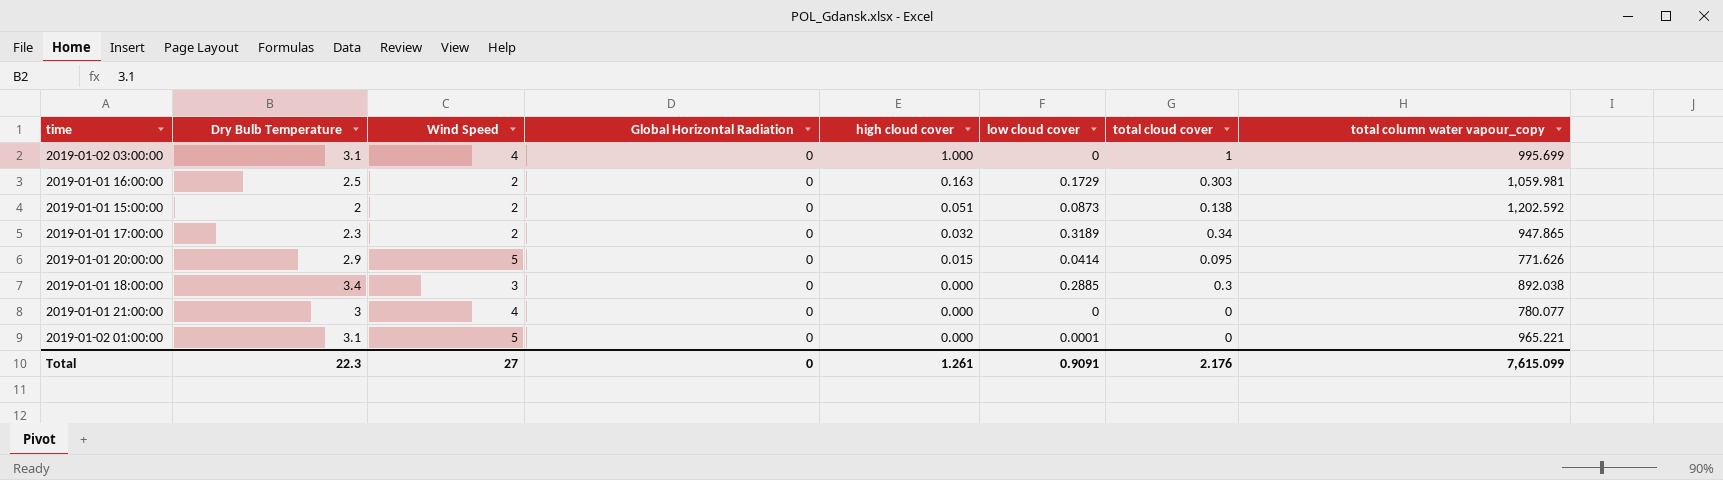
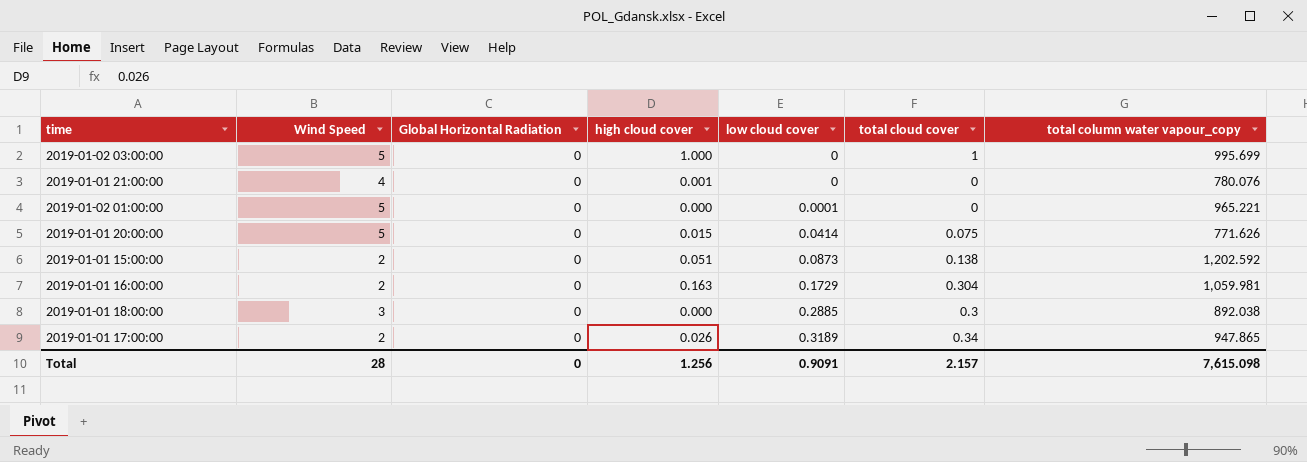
row order: high cloud cover descending -> low cloud cover ascending
column Dry Bulb Temperature | position: 2 -> none
2019-01-02 03:00:00 | Wind Speed: 4 -> 5
2019-01-01 21:00:00 | high cloud cover: 0.000 -> 0.001
2019-01-01 21:00:00 | total column water vapour_copy: 780.077 -> 780.076
2019-01-01 20:00:00 | total cloud cover: 0.095 -> 0.075
2019-01-01 16:00:00 | total cloud cover: 0.303 -> 0.304
2019-01-01 17:00:00 | high cloud cover: 0.032 -> 0.026
Total | Wind Speed: 27 -> 28
Total | high cloud cover: 1.261 -> 1.256
Total | total cloud cover: 2.176 -> 2.157
Total | total column water vapour_copy: 7,615.099 -> 7,615.098

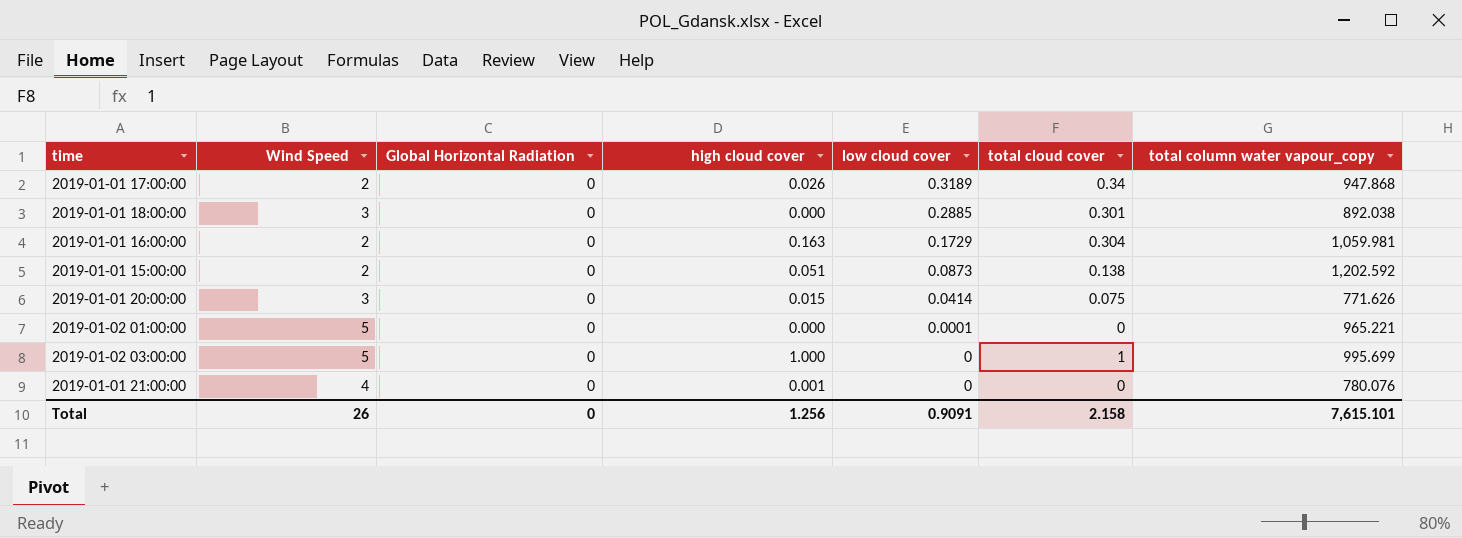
row order: low cloud cover ascending -> low cloud cover descending
2019-01-01 17:00:00 | total column water vapour_copy: 947.865 -> 947.868
2019-01-01 18:00:00 | total cloud cover: 0.3 -> 0.301
2019-01-01 20:00:00 | Wind Speed: 5 -> 3
Total | Wind Speed: 28 -> 26
Total | total cloud cover: 2.157 -> 2.158
Total | total column water vapour_copy: 7,615.098 -> 7,615.101

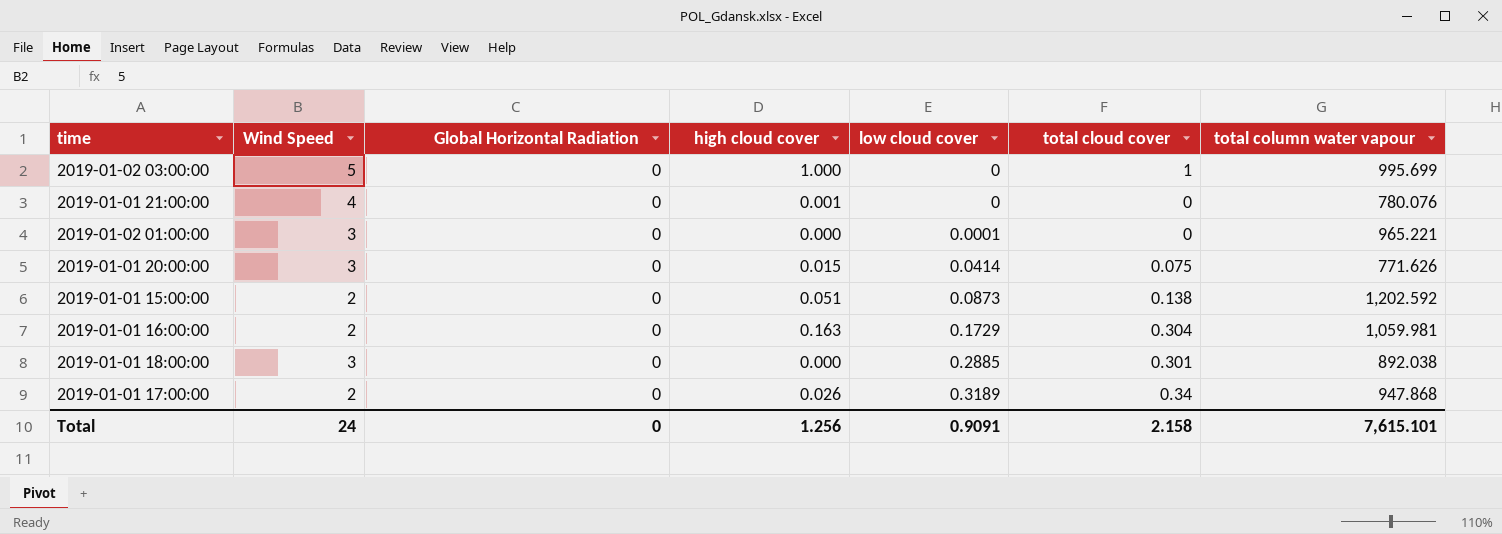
row order: low cloud cover descending -> low cloud cover ascending
column name: total column water vapour_copy -> total column water vapour
2019-01-02 01:00:00 | Wind Speed: 5 -> 3
Total | Wind Speed: 26 -> 24

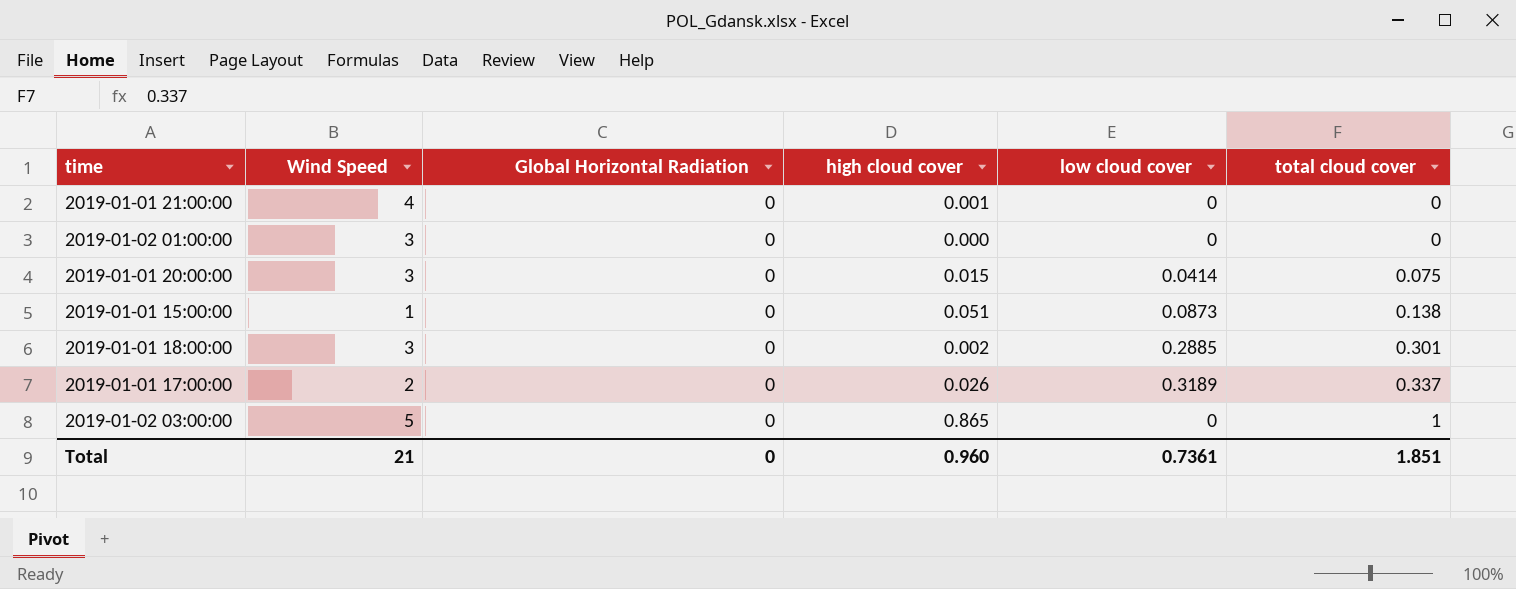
row order: low cloud cover ascending -> total cloud cover ascending
column total column water vapour | position: 7 -> none
row 2019-01-01 16:00:00: 2 | 0 | 0.163 | 0.1729 | 0.304 | 1,059.981 -> none
2019-01-02 01:00:00 | low cloud cover: 0.0001 -> 0
2019-01-01 15:00:00 | Wind Speed: 2 -> 1
2019-01-01 18:00:00 | high cloud cover: 0.000 -> 0.002
2019-01-01 17:00:00 | total cloud cover: 0.34 -> 0.337
2019-01-02 03:00:00 | high cloud cover: 1.000 -> 0.865
Total | Wind Speed: 24 -> 21
Total | high cloud cover: 1.256 -> 0.960
Total | low cloud cover: 0.9091 -> 0.7361
Total | total cloud cover: 2.158 -> 1.851

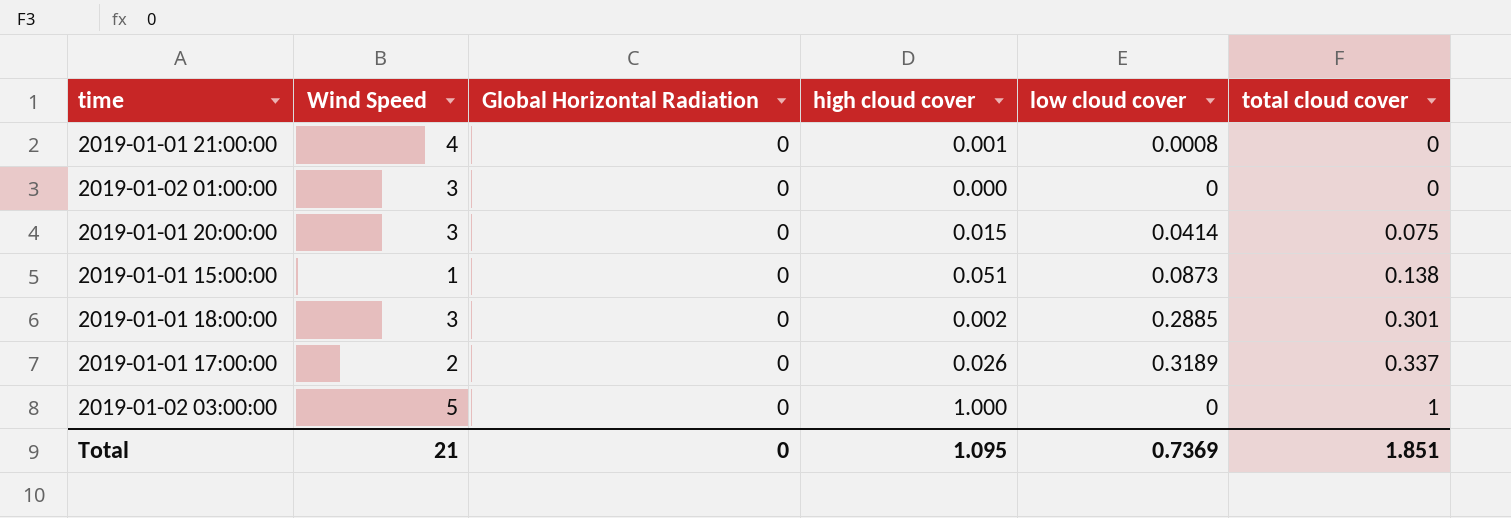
2019-01-01 21:00:00 | low cloud cover: 0 -> 0.0008
2019-01-02 03:00:00 | high cloud cover: 0.865 -> 1.000
Total | high cloud cover: 0.960 -> 1.095
Total | low cloud cover: 0.7361 -> 0.7369

